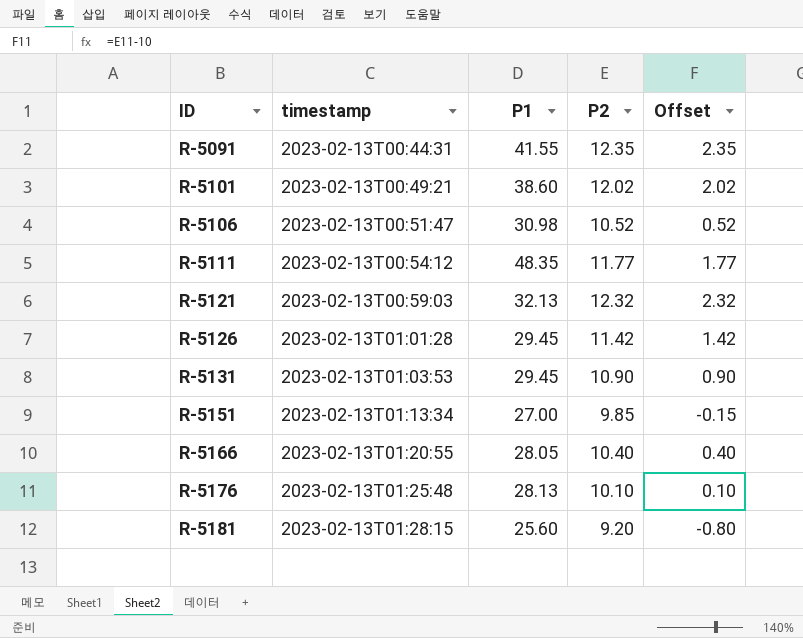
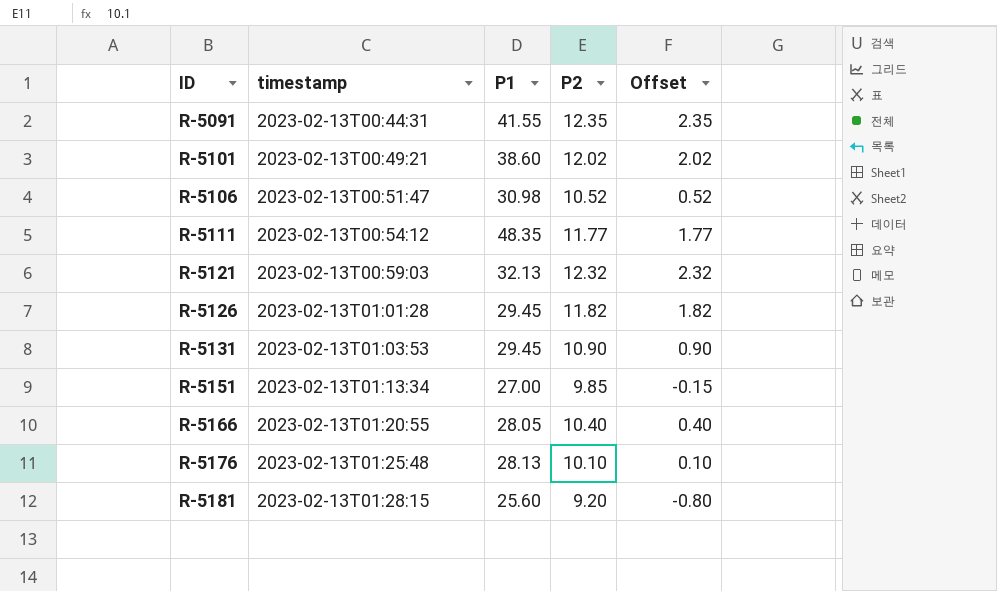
R-5126 | P2: 11.42 -> 11.82
R-5126 | Offset: 1.42 -> 1.82

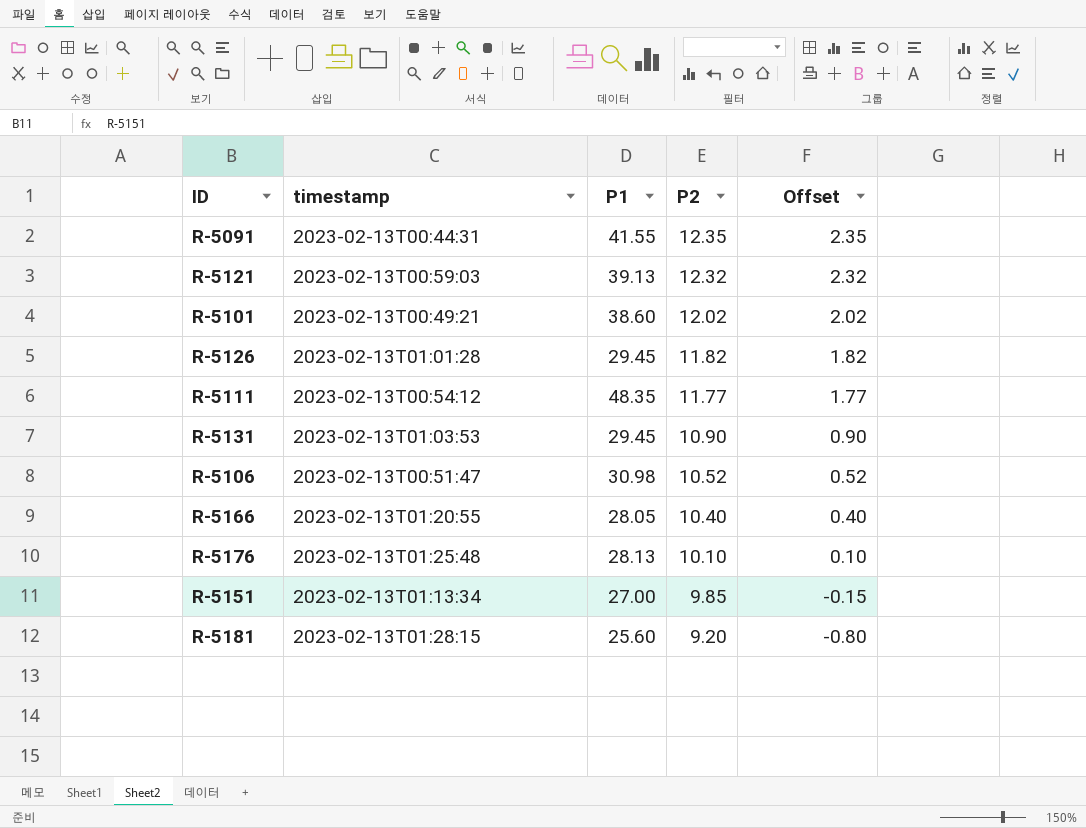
row order: ID ascending -> P2 descending
R-5121 | P1: 32.13 -> 39.13

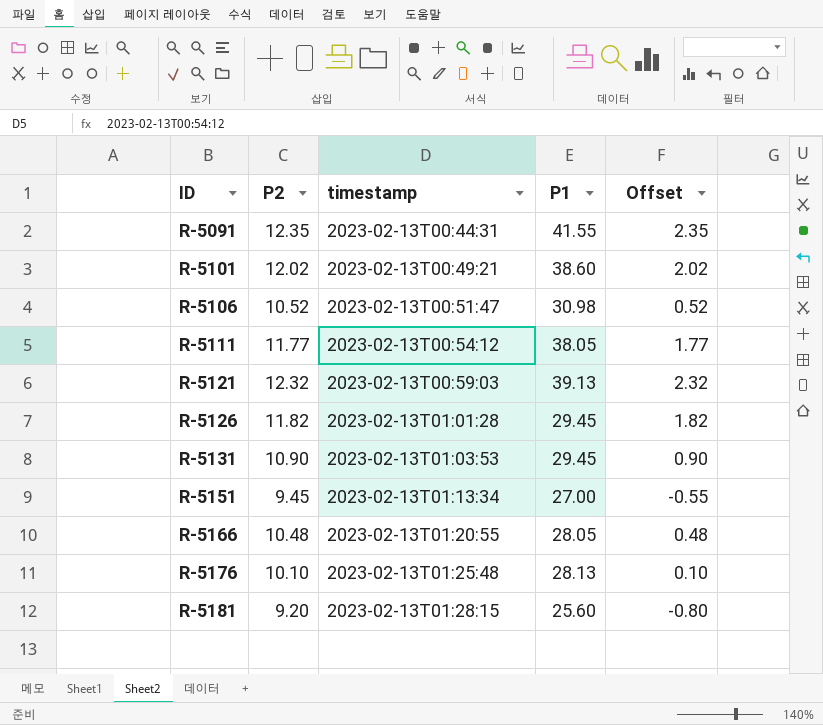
row order: P2 descending -> ID ascending
column P2 | position: 4 -> 2
R-5111 | P1: 48.35 -> 38.05
R-5151 | P2: 9.85 -> 9.45
R-5151 | Offset: -0.15 -> -0.55
R-5166 | P2: 10.40 -> 10.48
R-5166 | Offset: 0.40 -> 0.48

